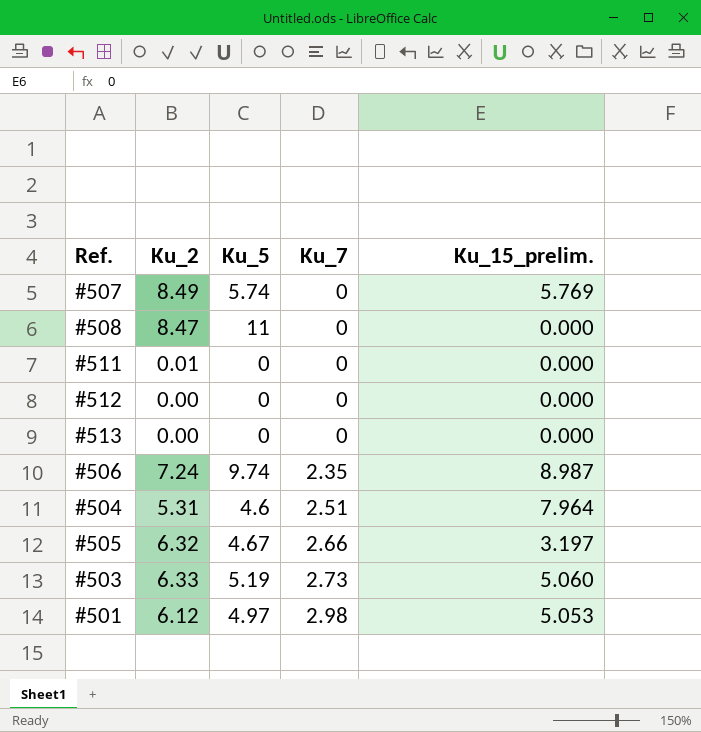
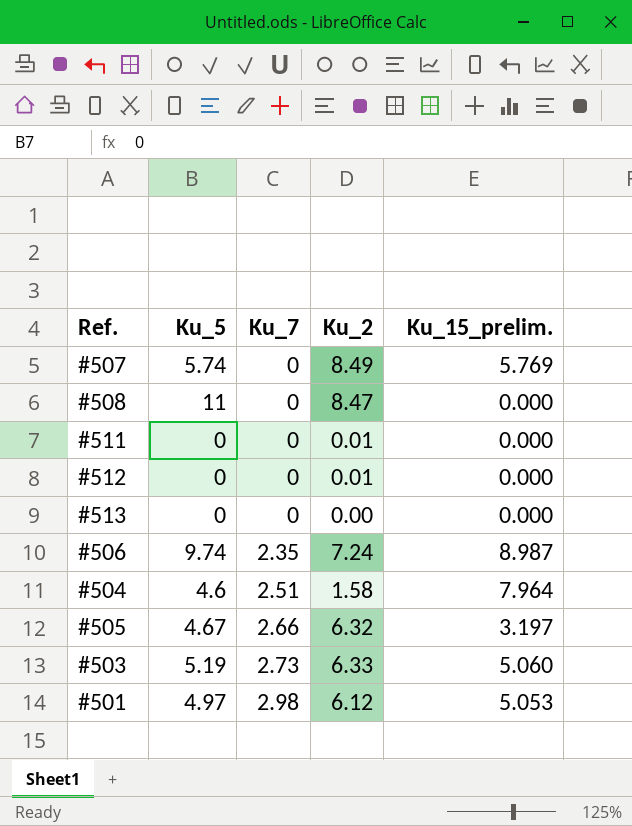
column Ku_2 | position: 2 -> 4
#512 | Ku_2: 0.00 -> 0.01
#504 | Ku_2: 5.31 -> 1.58

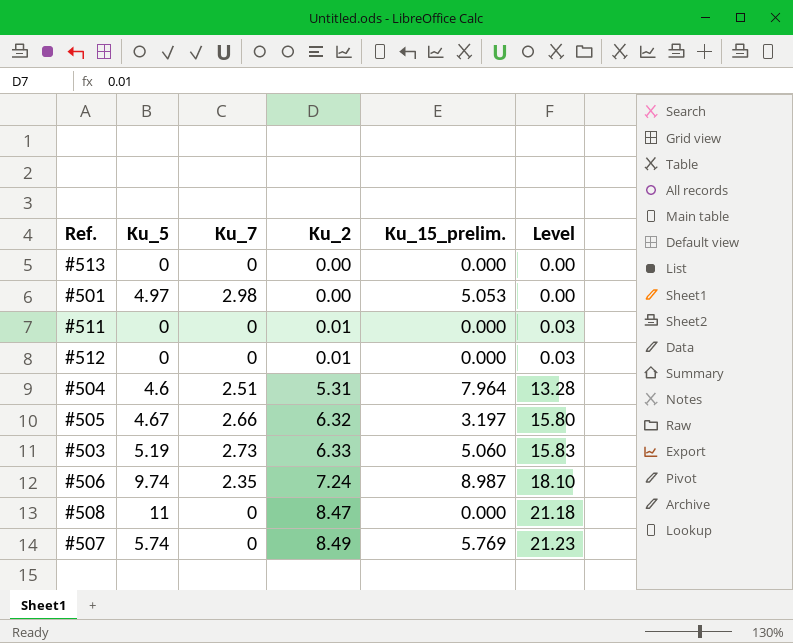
row order: Ku_7 ascending -> Ku_2 ascending
column Level | formula: none -> [Ku_2] * 2.5
#501 | Ku_2: 6.12 -> 0.00
#504 | Ku_2: 1.58 -> 5.31

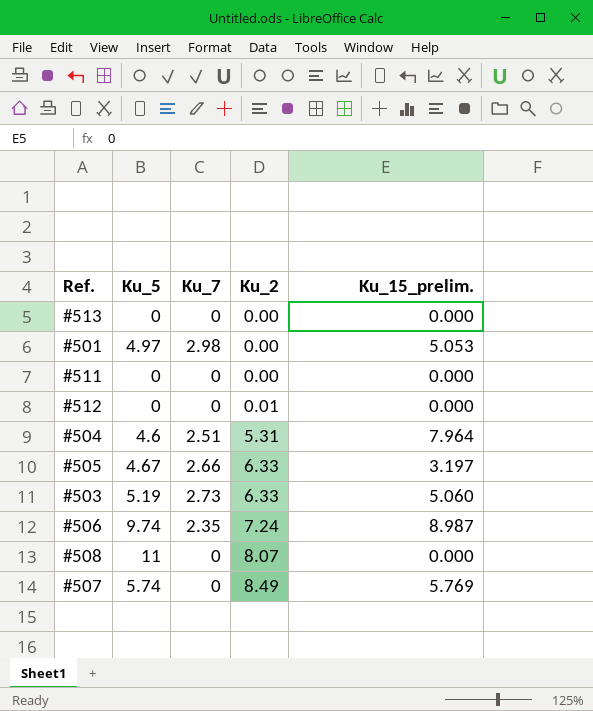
column Level | formula: [Ku_2] * 2.5 -> none
#511 | Ku_2: 0.01 -> 0.00
#505 | Ku_2: 6.32 -> 6.33
#508 | Ku_2: 8.47 -> 8.07

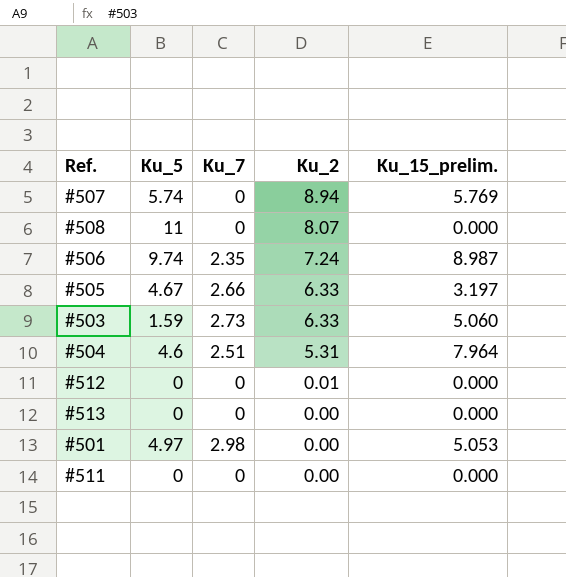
row order: Ku_2 ascending -> Ku_2 descending
#507 | Ku_2: 8.49 -> 8.94
#503 | Ku_5: 5.19 -> 1.59

